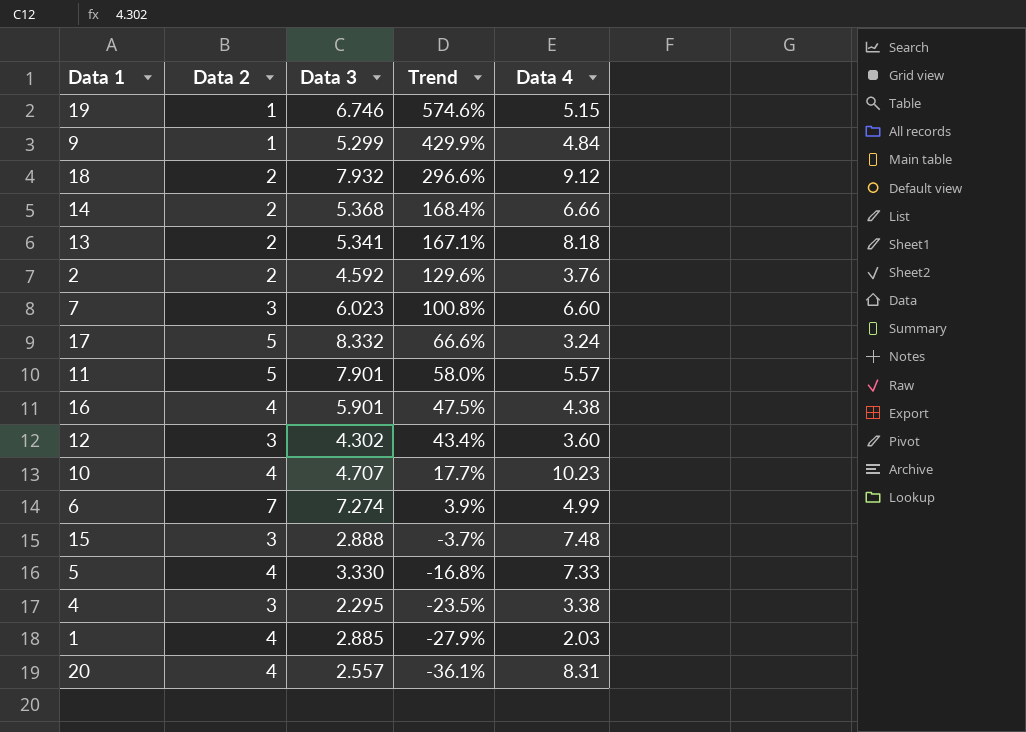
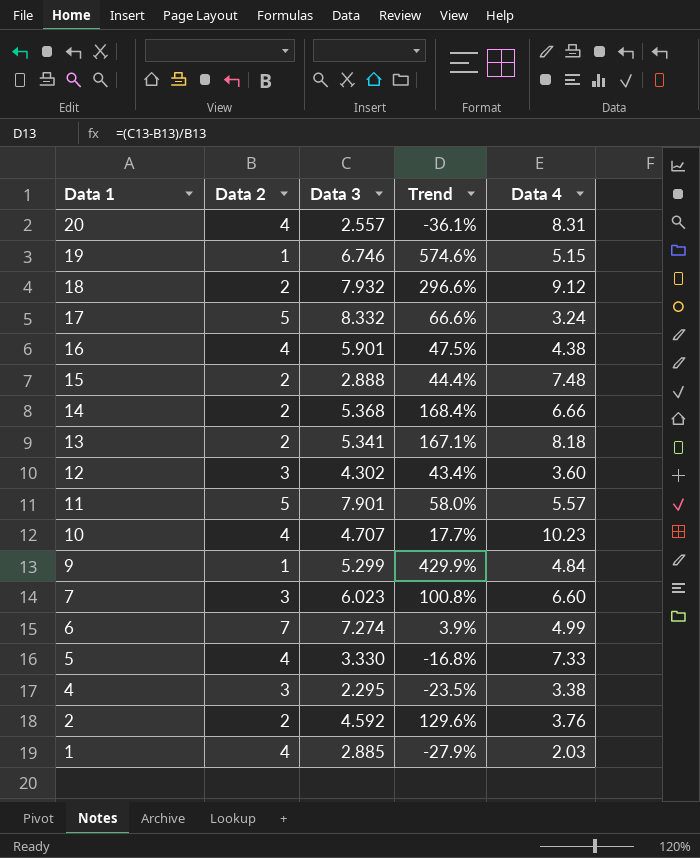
row order: Trend descending -> Data 1 descending
15 | Data 2: 3 -> 2
15 | Trend: -3.7% -> 44.4%

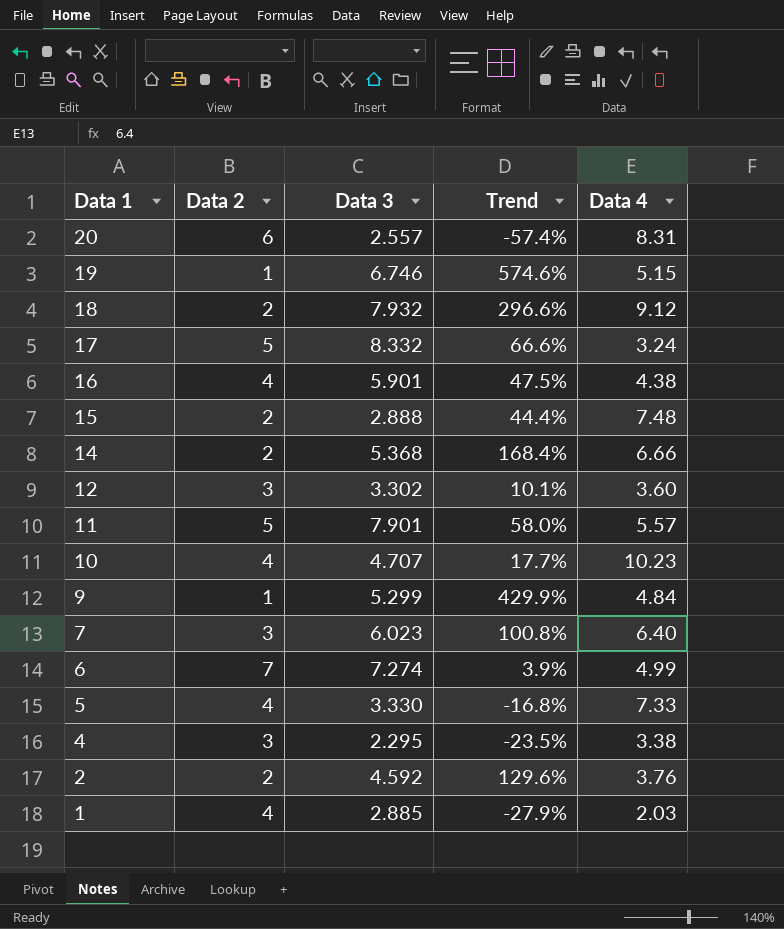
row 13: 2 | 5.341 | 167.1% | 8.18 -> none
20 | Data 2: 4 -> 6
20 | Trend: -36.1% -> -57.4%
12 | Data 3: 4.302 -> 3.302
12 | Trend: 43.4% -> 10.1%
7 | Data 4: 6.60 -> 6.40

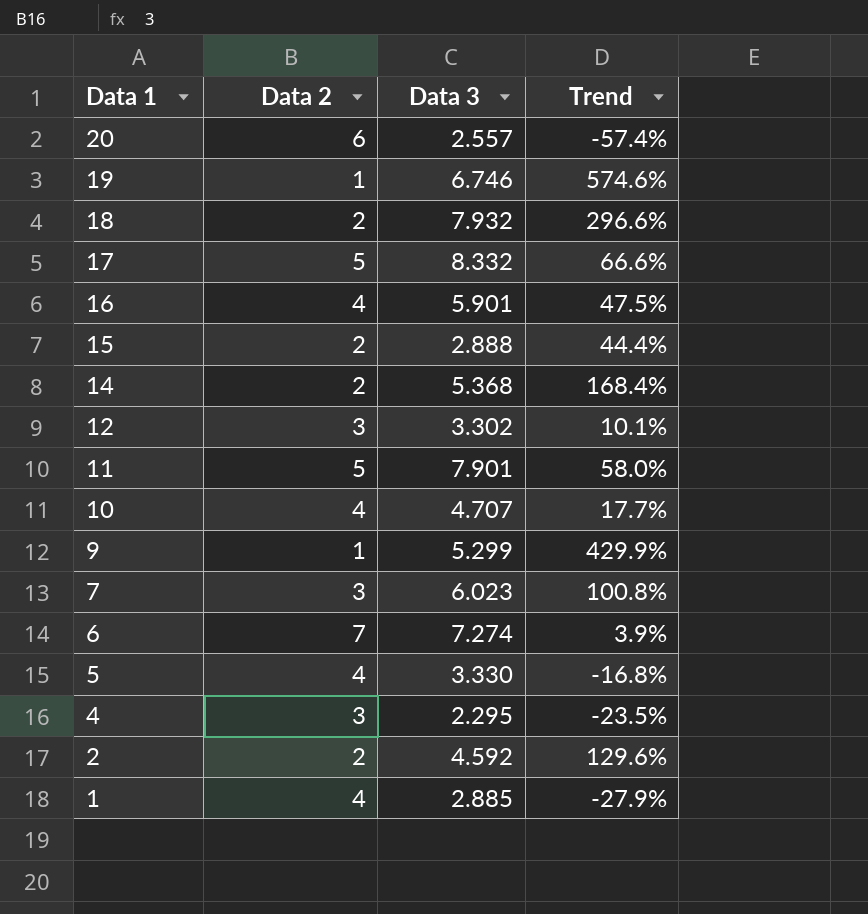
column Data 4 | position: 5 -> none

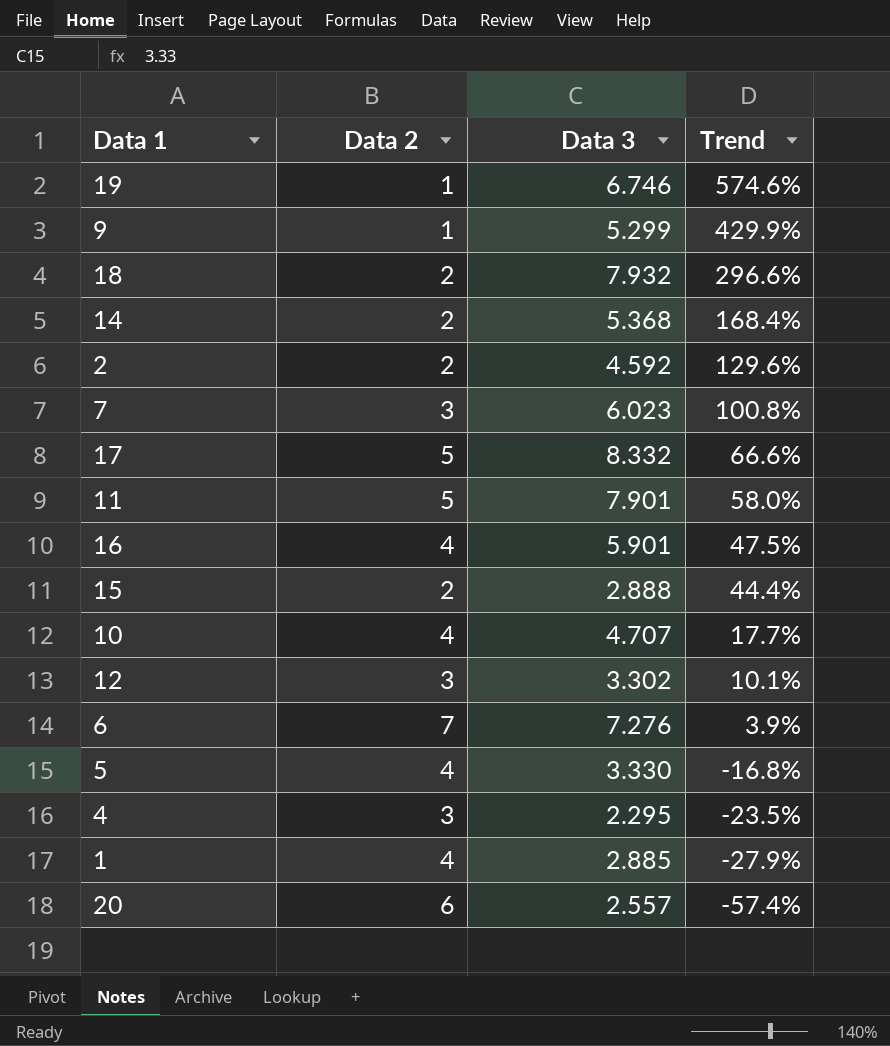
row order: Data 1 descending -> Trend descending
6 | Data 3: 7.274 -> 7.276

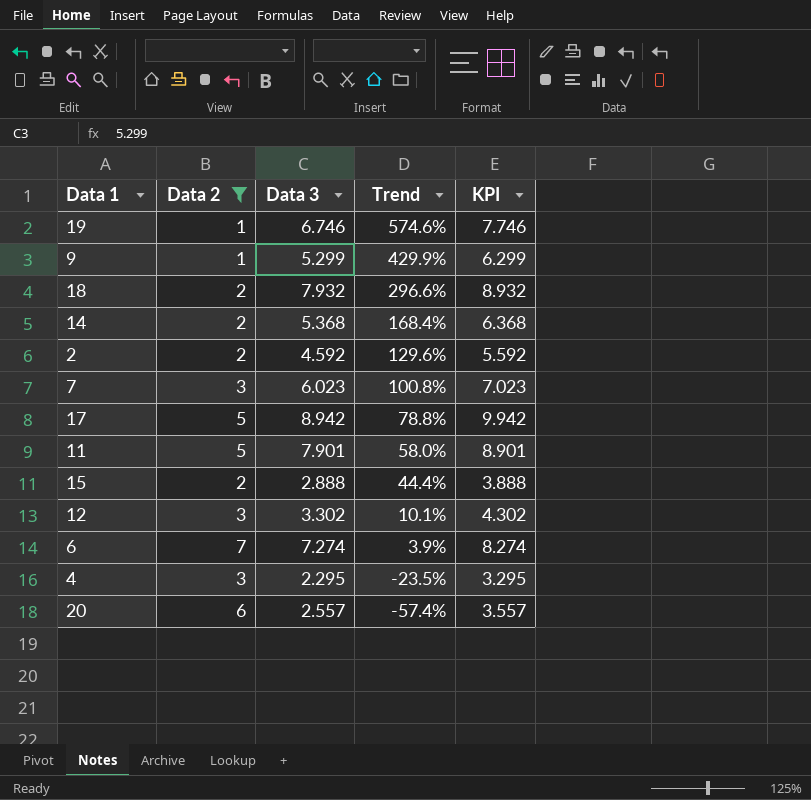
filter: none -> Data 2 != 4
column KPI | formula: none -> [Data 3] + 1
17 | Data 3: 8.332 -> 8.942
17 | Trend: 66.6% -> 78.8%
6 | Data 3: 7.276 -> 7.274

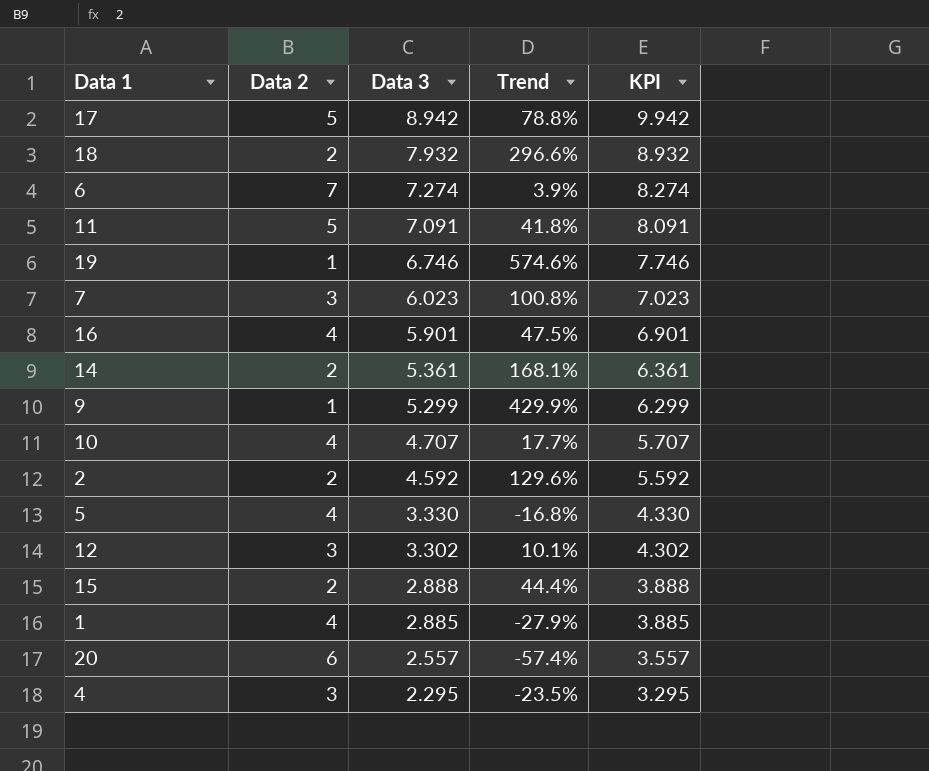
filter: Data 2 != 4 -> none
row order: Trend descending -> Data 3 descending
11 | Data 3: 7.901 -> 7.091
11 | Trend: 58.0% -> 41.8%
11 | KPI: 8.901 -> 8.091
14 | Data 3: 5.368 -> 5.361
14 | Trend: 168.4% -> 168.1%
14 | KPI: 6.368 -> 6.361

